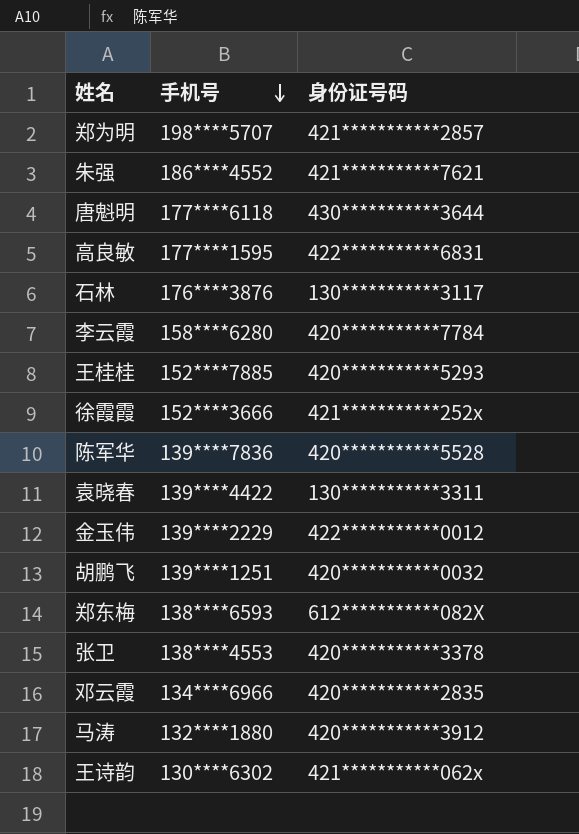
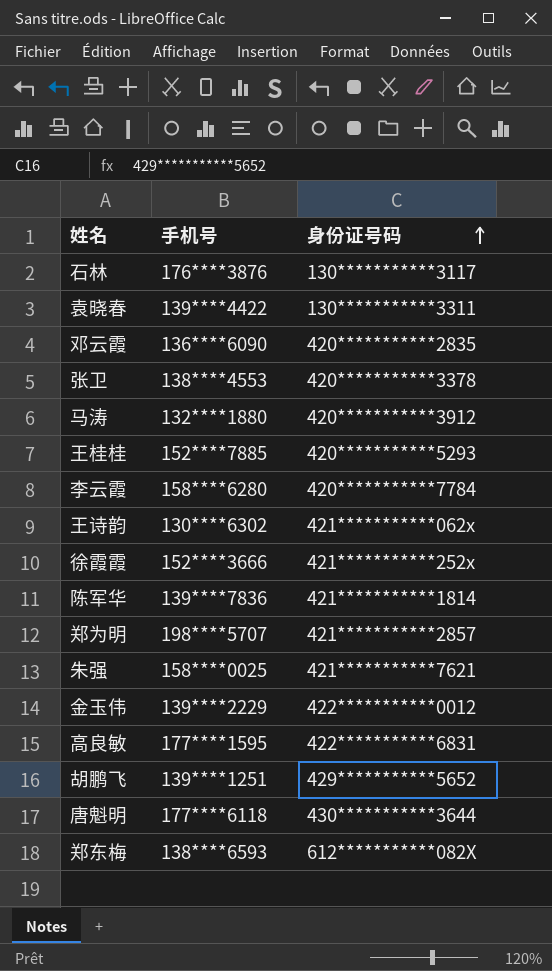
row order: 手机号 descending -> 身份证号码 ascending
邓云霞 | 手机号: 134****6966 -> 136****6090
陈军华 | 身份证号码: 420***********5528 -> 421***********1814
朱强 | 手机号: 186****4552 -> 158****0025
胡鹏飞 | 身份证号码: 420***********0032 -> 429***********5652

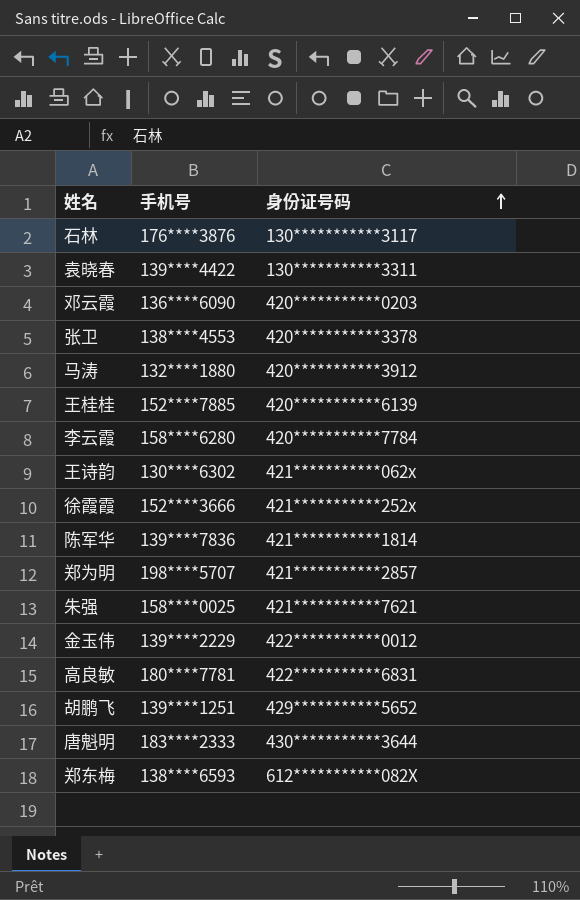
邓云霞 | 身份证号码: 420***********2835 -> 420***********0203
王桂桂 | 身份证号码: 420***********5293 -> 420***********6139
高良敏 | 手机号: 177****1595 -> 180****7781
唐魁明 | 手机号: 177****6118 -> 183****2333

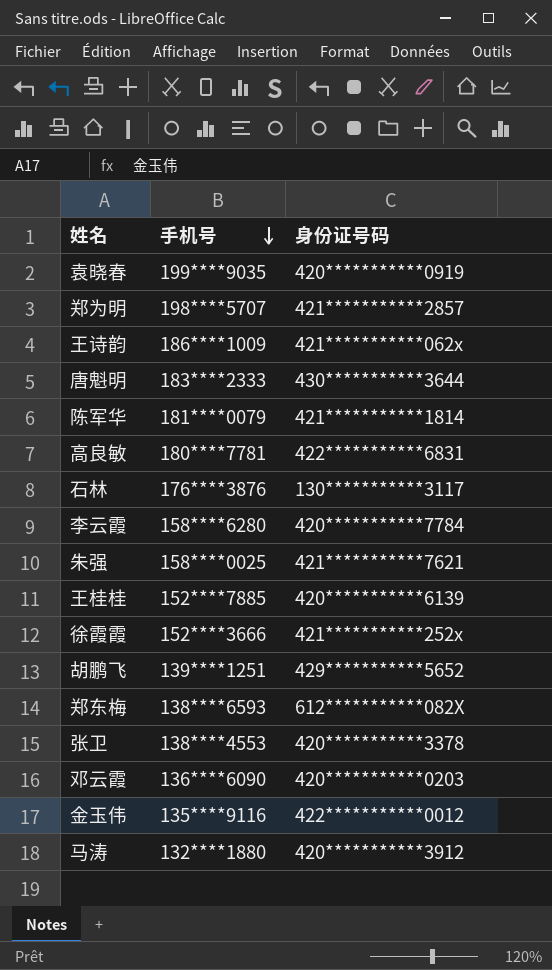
row order: 身份证号码 ascending -> 手机号 descending
袁晓春 | 手机号: 139****4422 -> 199****9035
袁晓春 | 身份证号码: 130***********3311 -> 420***********0919
王诗韵 | 手机号: 130****6302 -> 186****1009
陈军华 | 手机号: 139****7836 -> 181****0079
金玉伟 | 手机号: 139****2229 -> 135****9116

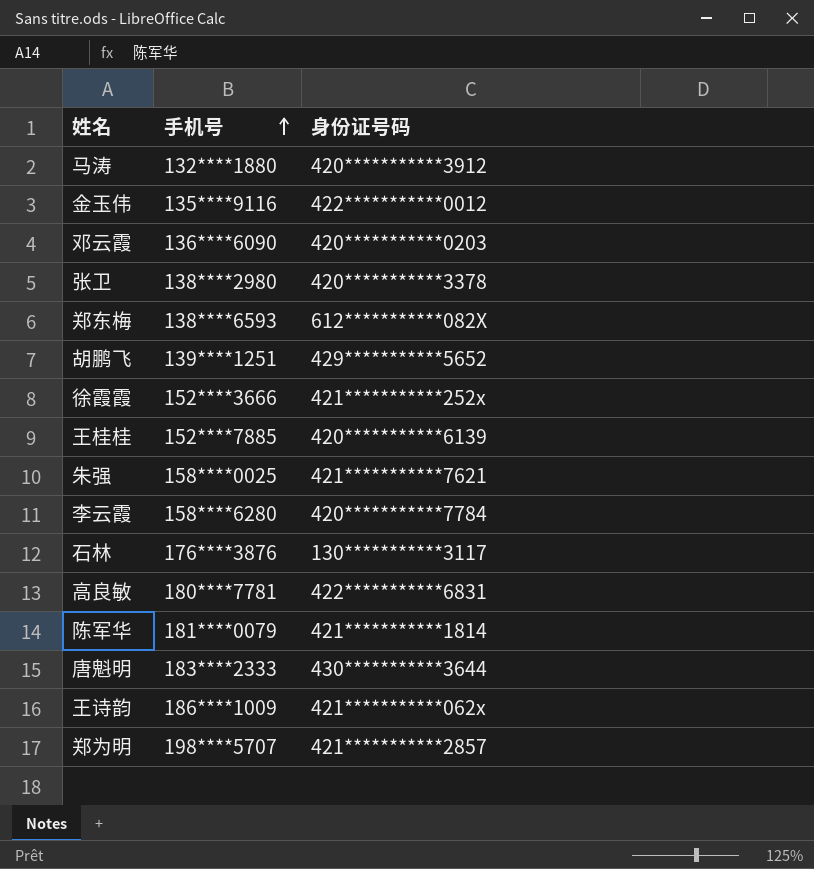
row order: 手机号 descending -> 手机号 ascending
row 袁晓春: 199****9035 | 420***********0919 -> none
张卫 | 手机号: 138****4553 -> 138****2980

